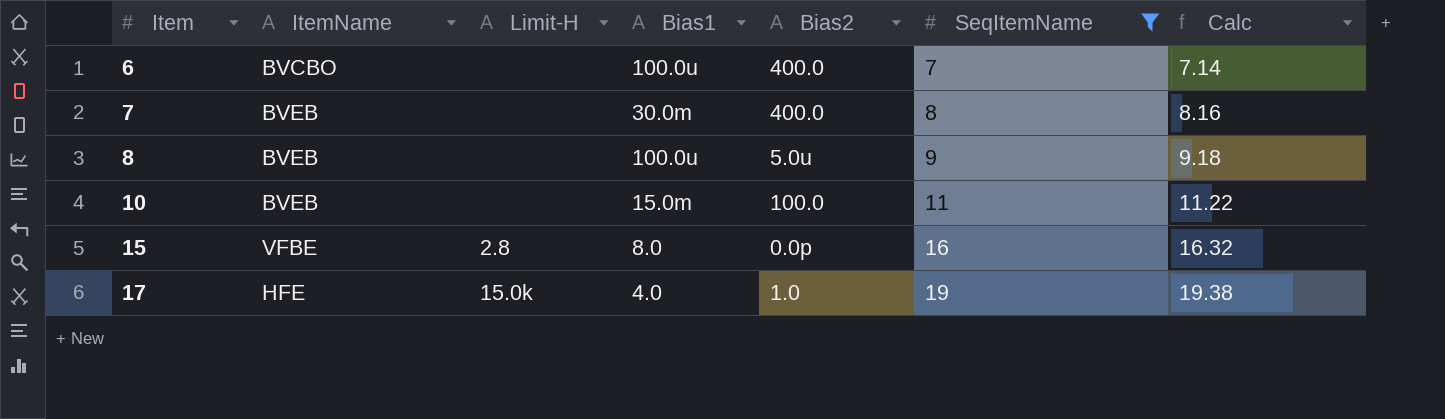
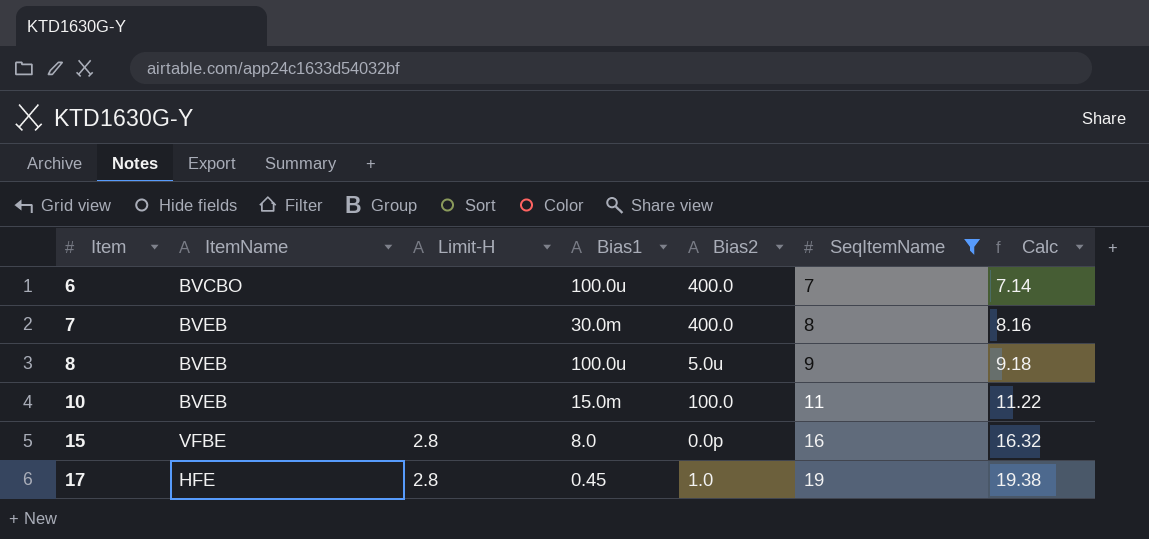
17 | Limit-H: 15.0k -> 2.8
17 | Bias1: 4.0 -> 0.45

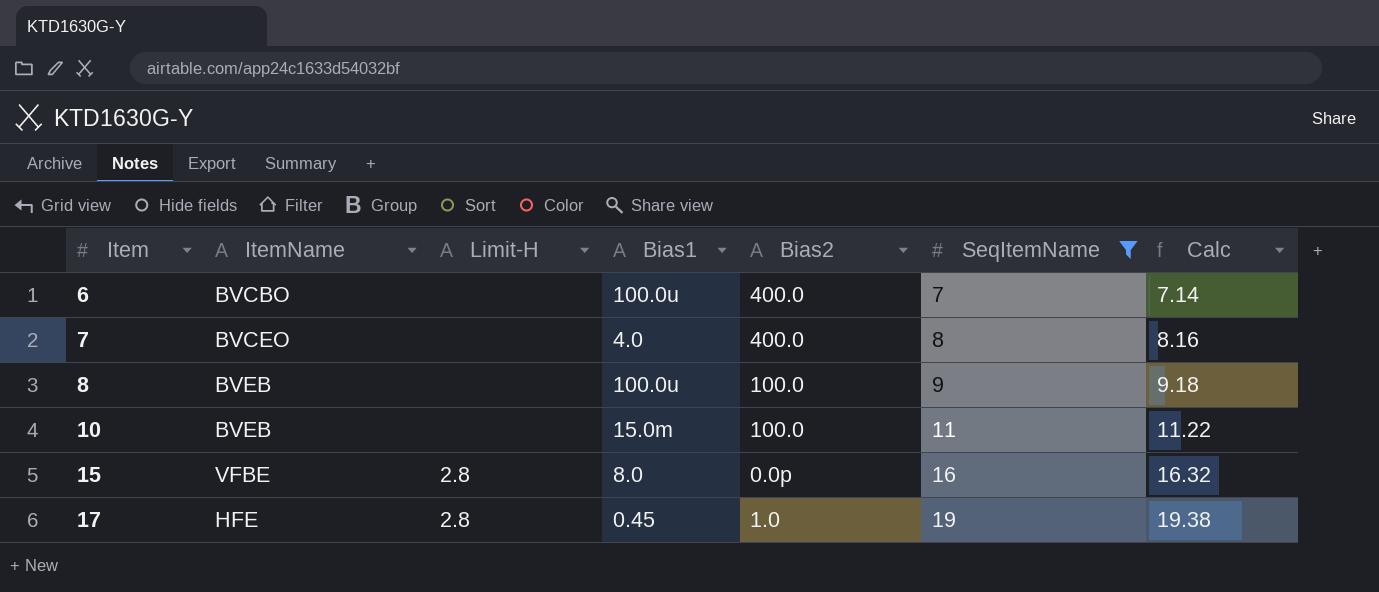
7 | ItemName: BVEB -> BVCEO
7 | Bias1: 30.0m -> 4.0
8 | Bias2: 5.0u -> 100.0

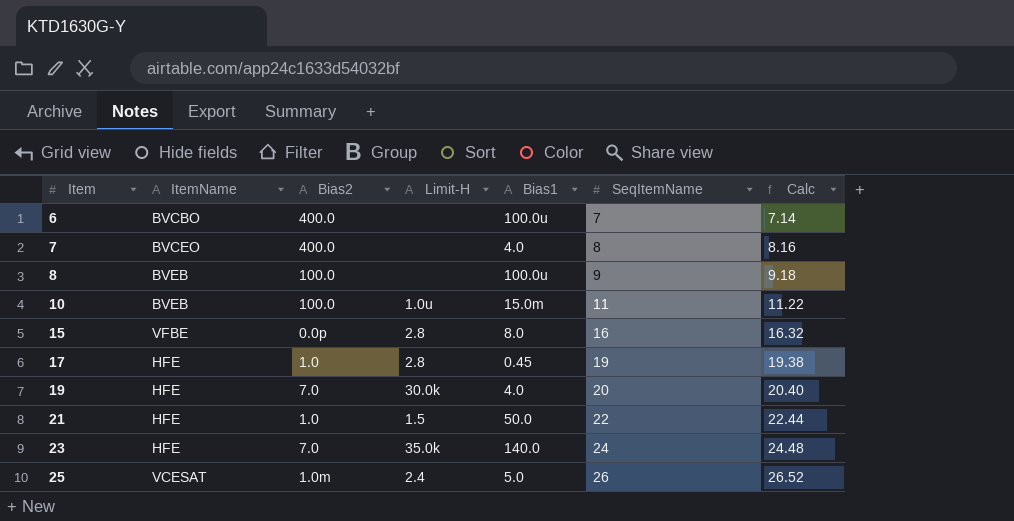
filter: SeqItemName <= 19 -> none
column Bias2 | position: 5 -> 3
10 | Limit-H: none -> 1.0u

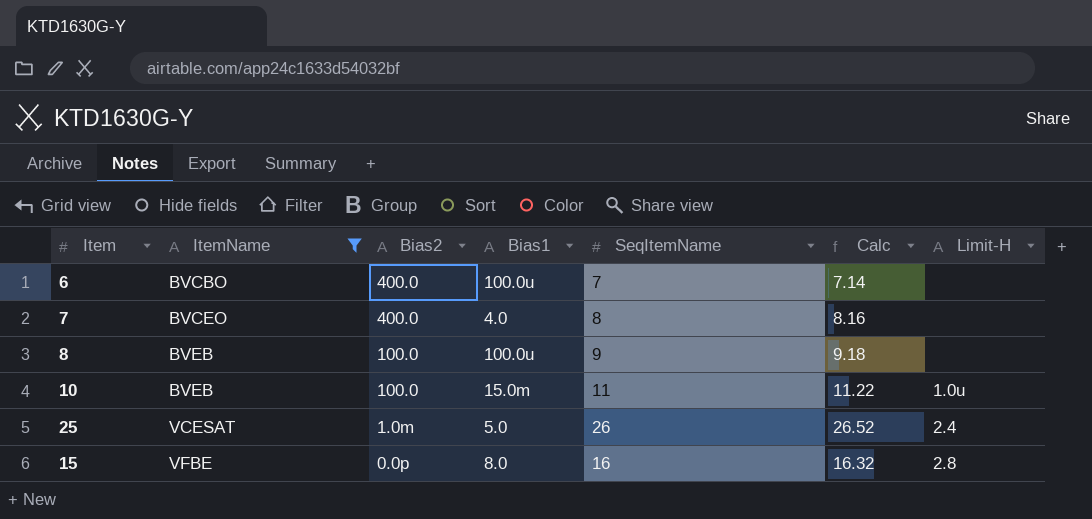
filter: none -> ItemName != HFE
row order: Item ascending -> ItemName ascending
column Limit-H | position: 4 -> 7

